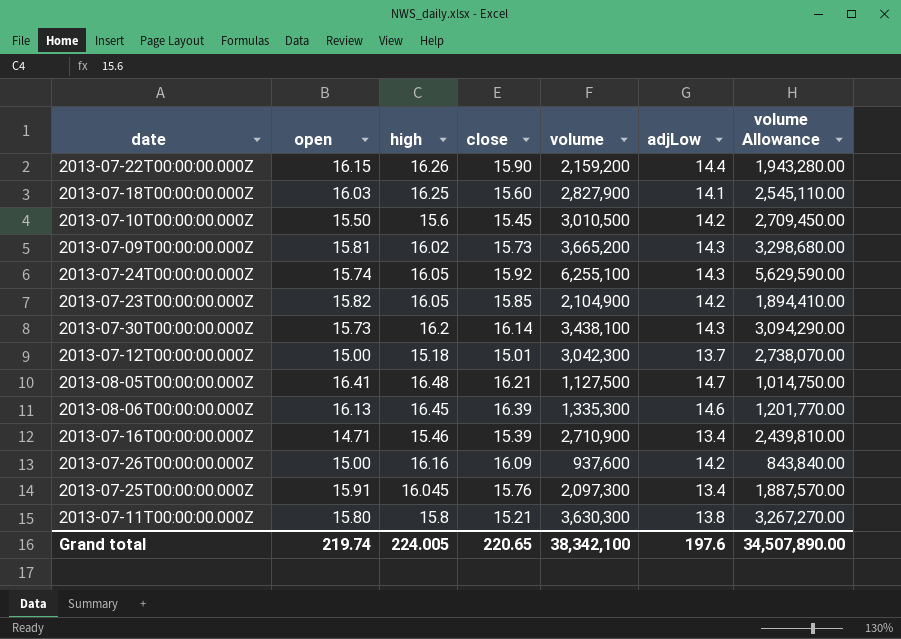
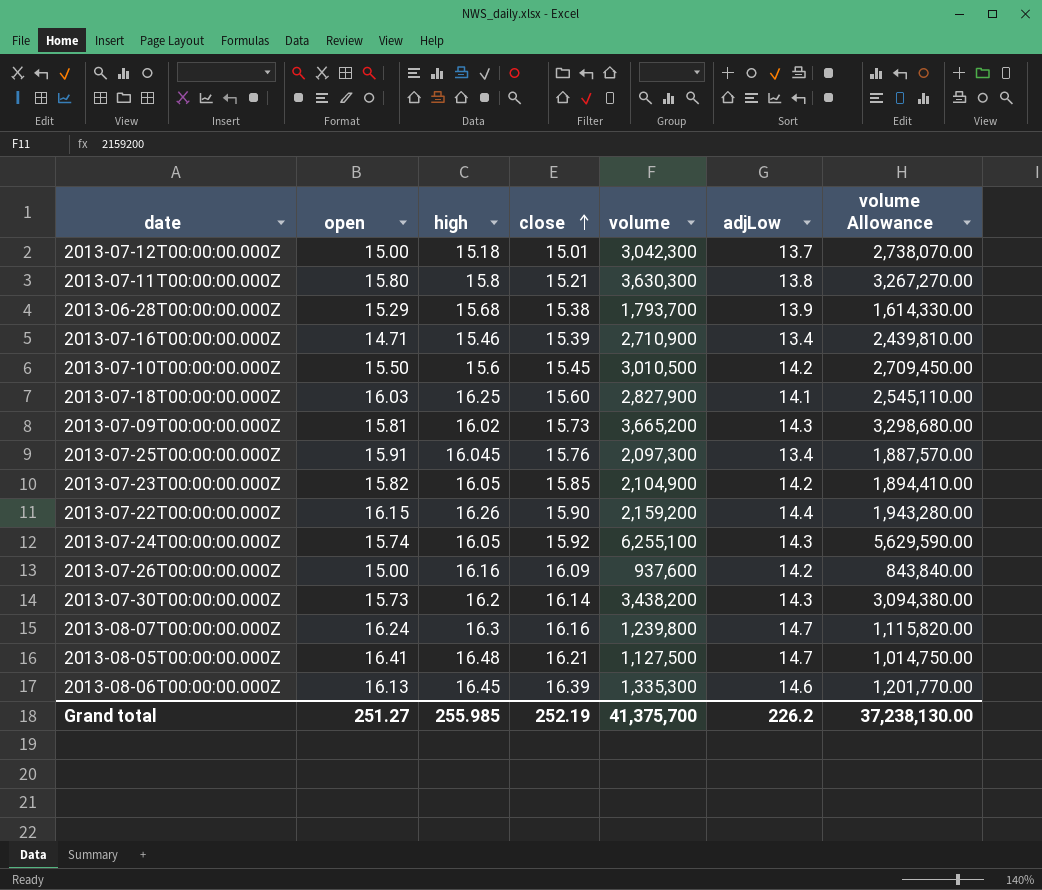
row order: none -> close ascending
row 2013-06-28T00:00:00.000Z: none -> 15.29 | 15.68 | 15.38 | 1,793,700 | 13.9 | 1,614,330.00
2013-07-30T00:00:00.000Z | volume: 3,438,100 -> 3,438,200
2013-07-30T00:00:00.000Z | volume Allowance: 3,094,290.00 -> 3,094,380.00
row 2013-08-07T00:00:00.000Z: none -> 16.24 | 16.3 | 16.16 | 1,239,800 | 14.7 | 1,115,820.00
Grand total | open: 219.74 -> 251.27
Grand total | high: 224.005 -> 255.985
Grand total | close: 220.65 -> 252.19
Grand total | volume: 38,342,100 -> 41,375,700
Grand total | adjLow: 197.6 -> 226.2
Grand total | volume Allowance: 34,507,890.00 -> 37,238,130.00

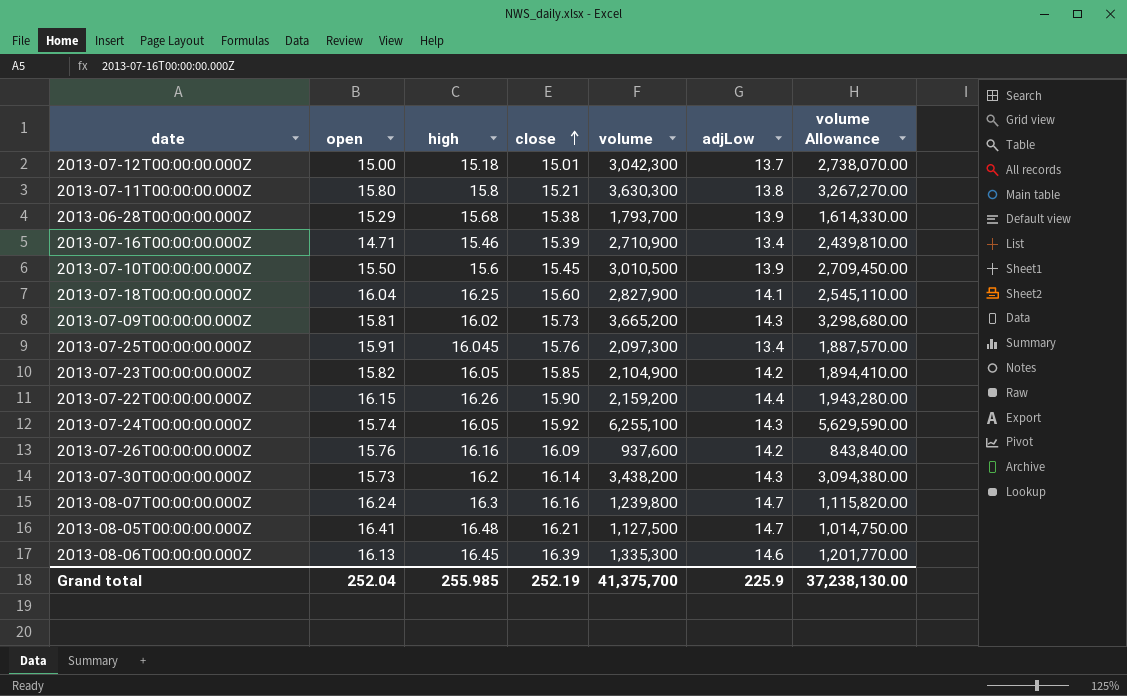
2013-07-10T00:00:00.000Z | adjLow: 14.2 -> 13.9
2013-07-18T00:00:00.000Z | open: 16.03 -> 16.04
2013-07-26T00:00:00.000Z | open: 15.00 -> 15.76
Grand total | open: 251.27 -> 252.04
Grand total | adjLow: 226.2 -> 225.9

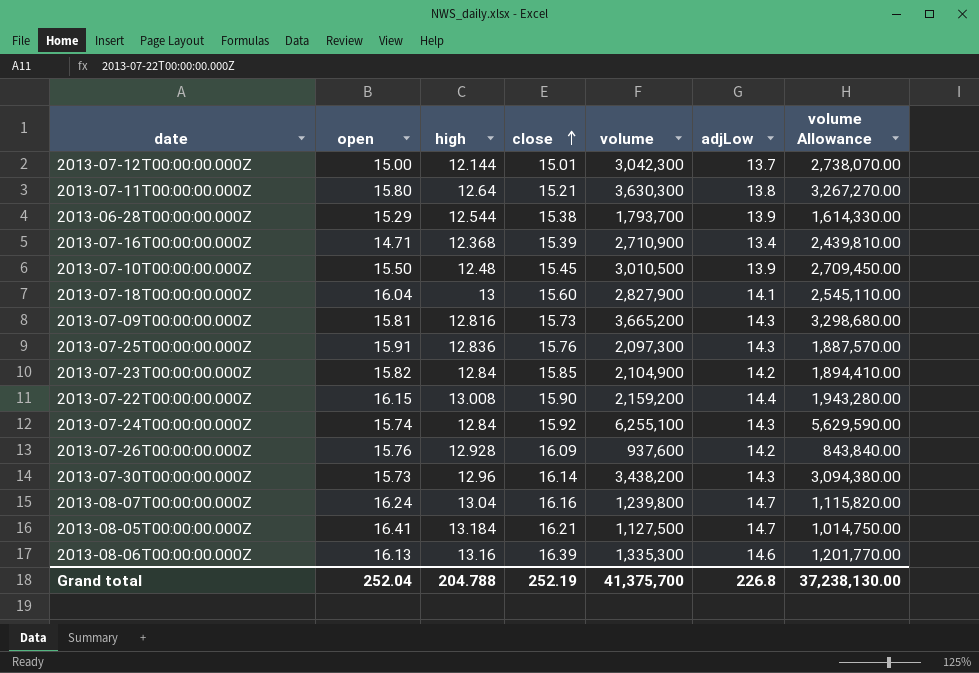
2013-07-12T00:00:00.000Z | high: 15.18 -> 12.144
2013-07-11T00:00:00.000Z | high: 15.8 -> 12.64
2013-06-28T00:00:00.000Z | high: 15.68 -> 12.544
2013-07-16T00:00:00.000Z | high: 15.46 -> 12.368
2013-07-10T00:00:00.000Z | high: 15.6 -> 12.48
2013-07-18T00:00:00.000Z | high: 16.25 -> 13
2013-07-09T00:00:00.000Z | high: 16.02 -> 12.816
2013-07-25T00:00:00.000Z | high: 16.045 -> 12.836
2013-07-25T00:00:00.000Z | adjLow: 13.4 -> 14.3
2013-07-23T00:00:00.000Z | high: 16.05 -> 12.84
2013-07-22T00:00:00.000Z | high: 16.26 -> 13.008
2013-07-24T00:00:00.000Z | high: 16.05 -> 12.84
2013-07-26T00:00:00.000Z | high: 16.16 -> 12.928
2013-07-30T00:00:00.000Z | high: 16.2 -> 12.96
2013-08-07T00:00:00.000Z | high: 16.3 -> 13.04
2013-08-05T00:00:00.000Z | high: 16.48 -> 13.184
2013-08-06T00:00:00.000Z | high: 16.45 -> 13.16
Grand total | high: 255.985 -> 204.788
Grand total | adjLow: 225.9 -> 226.8

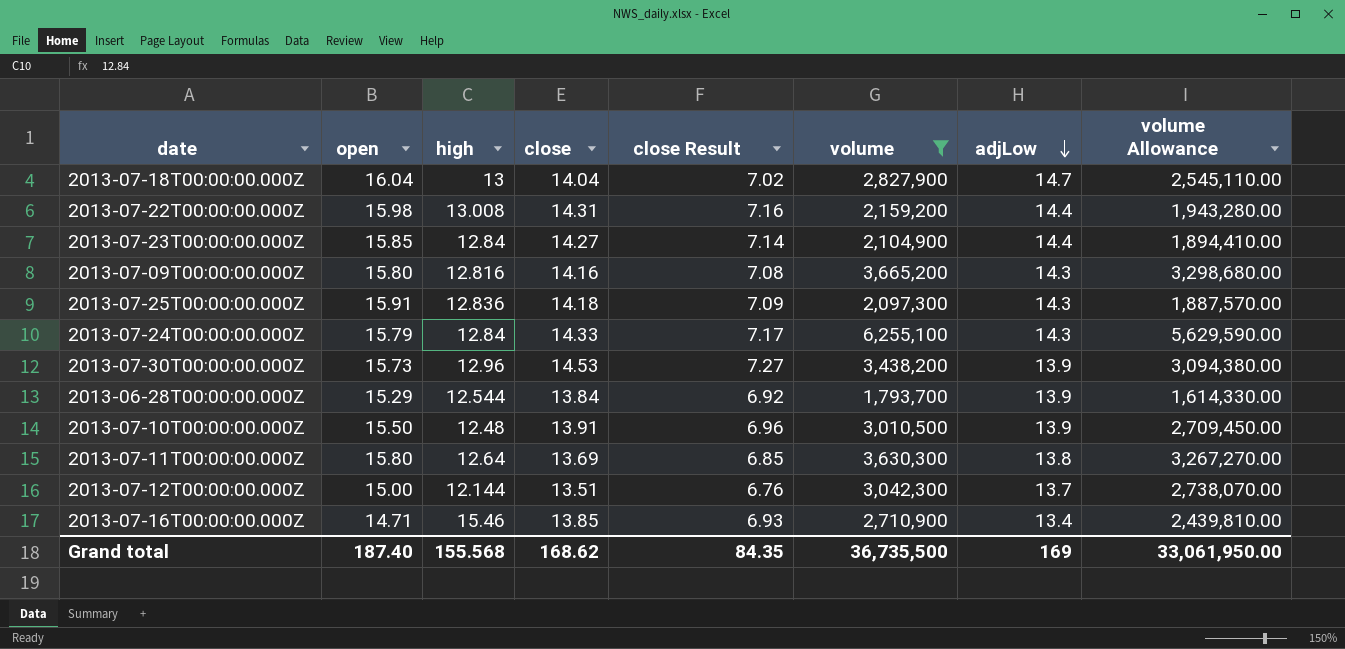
filter: none -> volume >= 1,793,700
row order: close ascending -> adjLow descending
column close Result | formula: none -> [close] * 0.5
2013-07-18T00:00:00.000Z | close: 15.60 -> 14.04
2013-07-18T00:00:00.000Z | adjLow: 14.1 -> 14.7
2013-07-22T00:00:00.000Z | open: 16.15 -> 15.98
2013-07-22T00:00:00.000Z | close: 15.90 -> 14.31
2013-07-23T00:00:00.000Z | open: 15.82 -> 15.85
2013-07-23T00:00:00.000Z | close: 15.85 -> 14.27
2013-07-23T00:00:00.000Z | adjLow: 14.2 -> 14.4
2013-07-09T00:00:00.000Z | open: 15.81 -> 15.80
2013-07-09T00:00:00.000Z | close: 15.73 -> 14.16
2013-07-25T00:00:00.000Z | close: 15.76 -> 14.18
2013-07-24T00:00:00.000Z | open: 15.74 -> 15.79
2013-07-24T00:00:00.000Z | close: 15.92 -> 14.33
2013-07-30T00:00:00.000Z | close: 16.14 -> 14.53
2013-07-30T00:00:00.000Z | adjLow: 14.3 -> 13.9
2013-06-28T00:00:00.000Z | close: 15.38 -> 13.84
2013-07-10T00:00:00.000Z | close: 15.45 -> 13.91
2013-07-11T00:00:00.000Z | close: 15.21 -> 13.69
2013-07-12T00:00:00.000Z | close: 15.01 -> 13.51
2013-07-16T00:00:00.000Z | high: 12.368 -> 15.46
2013-07-16T00:00:00.000Z | close: 15.39 -> 13.85
Grand total | open: 252.04 -> 187.40
Grand total | high: 204.788 -> 155.568
Grand total | close: 252.19 -> 168.62
Grand total | volume: 41,375,700 -> 36,735,500
Grand total | adjLow: 226.8 -> 169
Grand total | volume Allowance: 37,238,130.00 -> 33,061,950.00

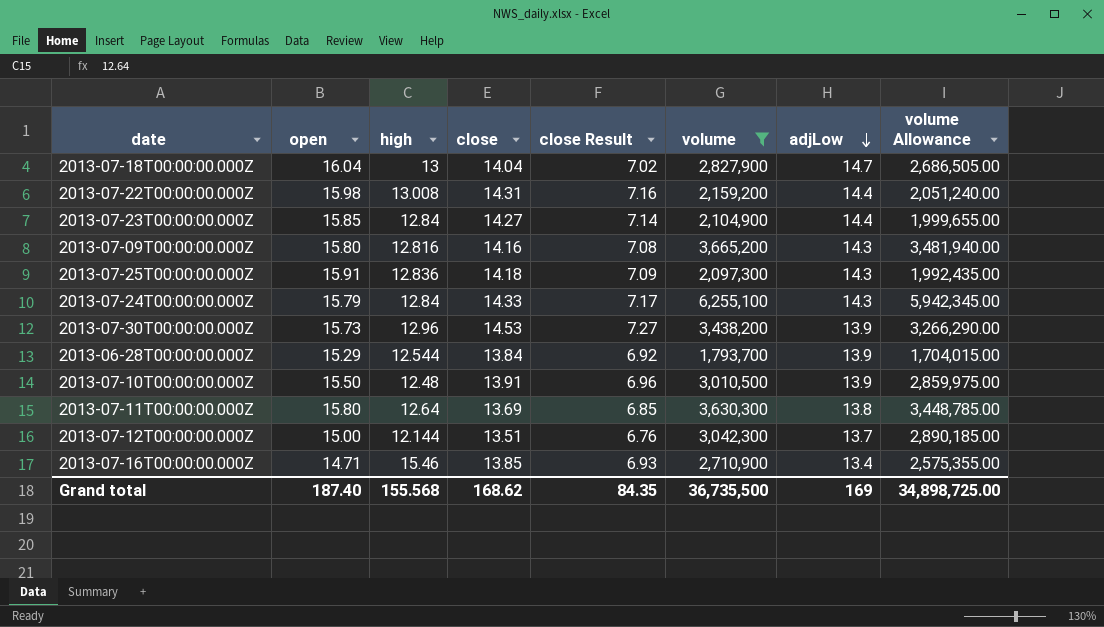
column volume Allowance | formula: [volume] * 0.9 -> [volume] * 0.95
Grand total | volume Allowance: 33,061,950.00 -> 34,898,725.00

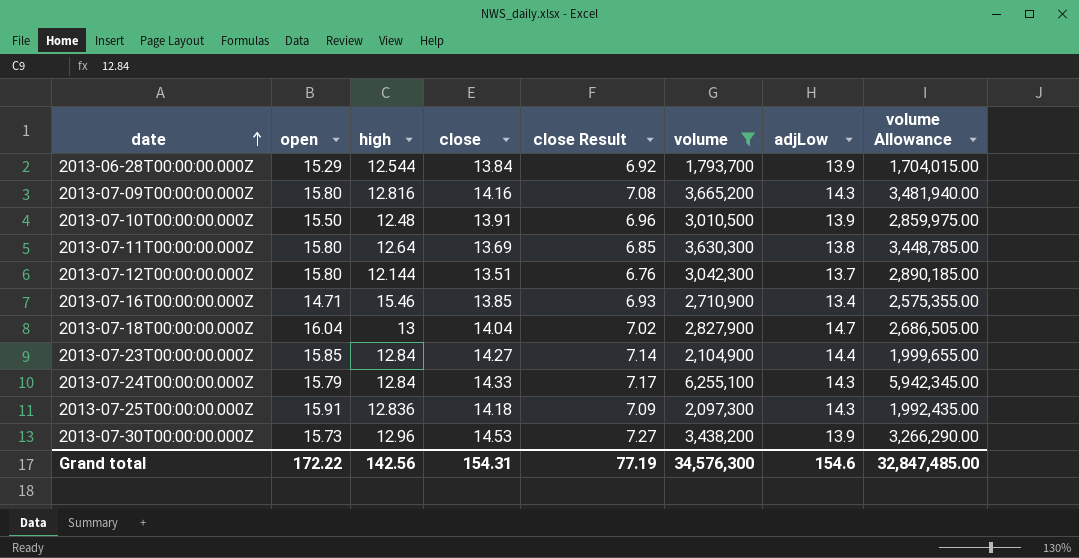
row order: adjLow descending -> date ascending
row 2013-07-22T00:00:00.000Z: 15.98 | 13.008 | 14.31 | 7.16 | 2,159,200 | 14.4 | 2,051,240.00 -> none
2013-07-12T00:00:00.000Z | open: 15.00 -> 15.80
Grand total | open: 187.40 -> 172.22
Grand total | high: 155.568 -> 142.56
Grand total | close: 168.62 -> 154.31
Grand total | close Result: 84.35 -> 77.19
Grand total | volume: 36,735,500 -> 34,576,300
Grand total | adjLow: 169 -> 154.6
Grand total | volume Allowance: 34,898,725.00 -> 32,847,485.00

